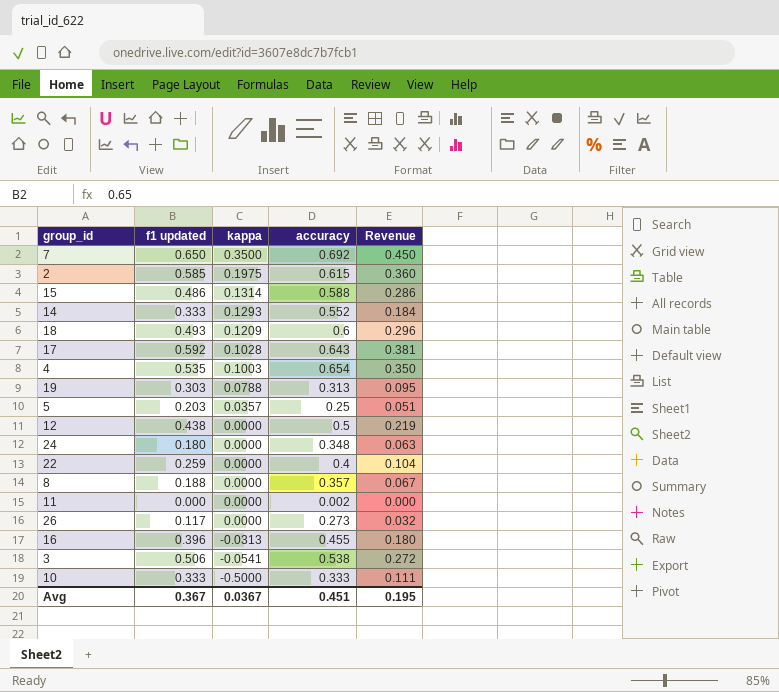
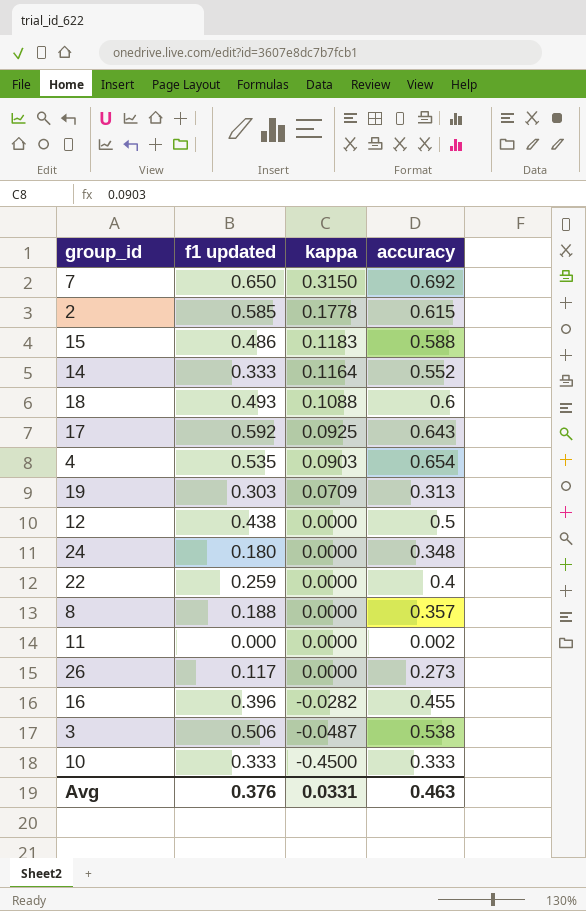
column Revenue | formula: [f1 updated] * [accuracy] -> none
row 5: 0.203 | 0.0357 | 0.25 | 0.051 -> none
7 | kappa: 0.3500 -> 0.3150
2 | kappa: 0.1975 -> 0.1778
15 | kappa: 0.1314 -> 0.1183
14 | kappa: 0.1293 -> 0.1164
18 | kappa: 0.1209 -> 0.1088
17 | kappa: 0.1028 -> 0.0925
4 | kappa: 0.1003 -> 0.0903
19 | kappa: 0.0788 -> 0.0709
16 | kappa: -0.0313 -> -0.0282
3 | kappa: -0.0541 -> -0.0487
10 | kappa: -0.5000 -> -0.4500
Avg | f1 updated: 0.367 -> 0.376
Avg | kappa: 0.0367 -> 0.0331
Avg | accuracy: 0.451 -> 0.463

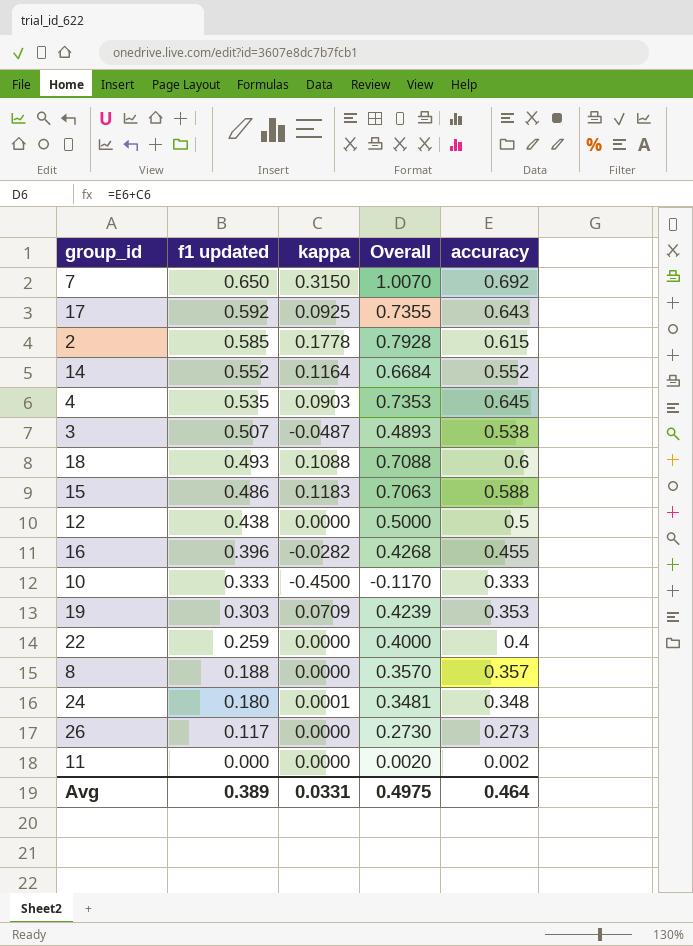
row order: kappa descending -> f1 updated descending
column Overall | formula: none -> [kappa] + [accuracy]
14 | f1 updated: 0.333 -> 0.552
4 | accuracy: 0.654 -> 0.645
3 | f1 updated: 0.506 -> 0.507
19 | accuracy: 0.313 -> 0.353
24 | kappa: 0.0000 -> 0.0001
Avg | f1 updated: 0.376 -> 0.389
Avg | accuracy: 0.463 -> 0.464

